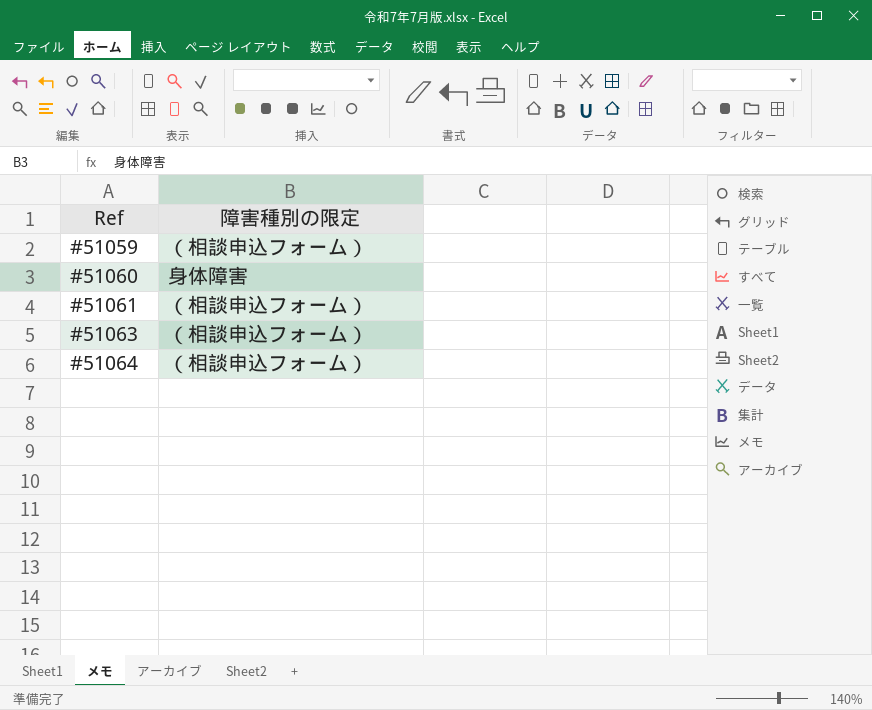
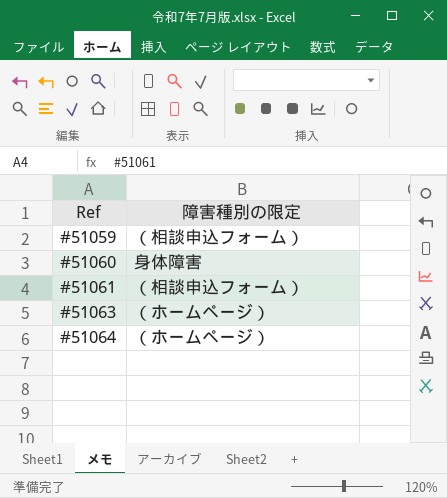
#51063 | 障害種別の限定: （相談申込フォーム） -> （ホームページ）
#51064 | 障害種別の限定: （相談申込フォーム） -> （ホームページ）

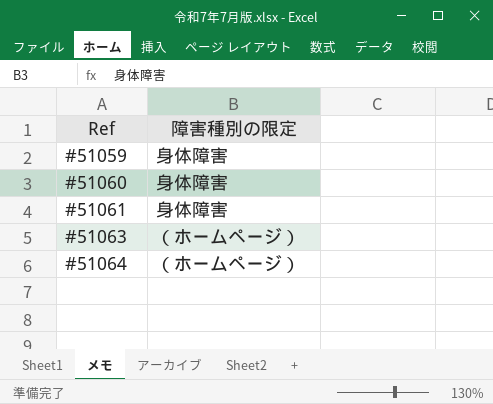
#51059 | 障害種別の限定: （相談申込フォーム） -> 身体障害
#51061 | 障害種別の限定: （相談申込フォーム） -> 身体障害

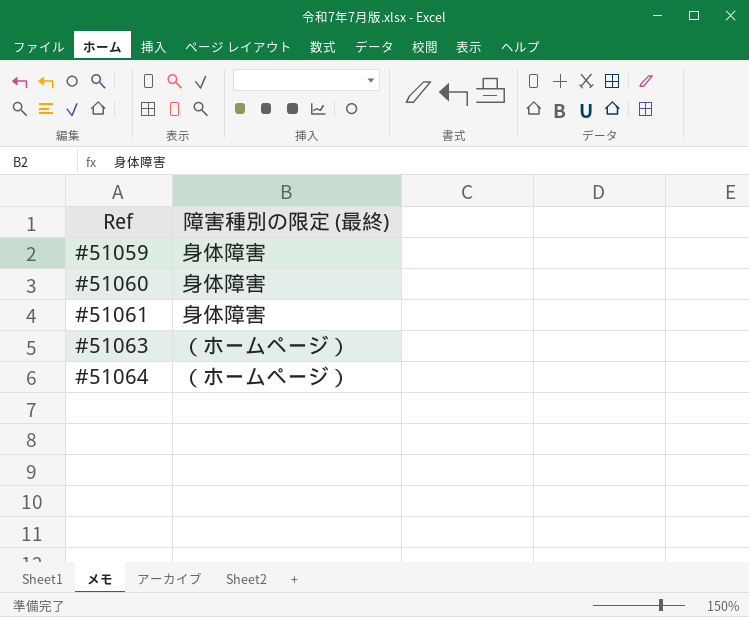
column name: 障害種別の限定 -> 障害種別の限定 (最終)

